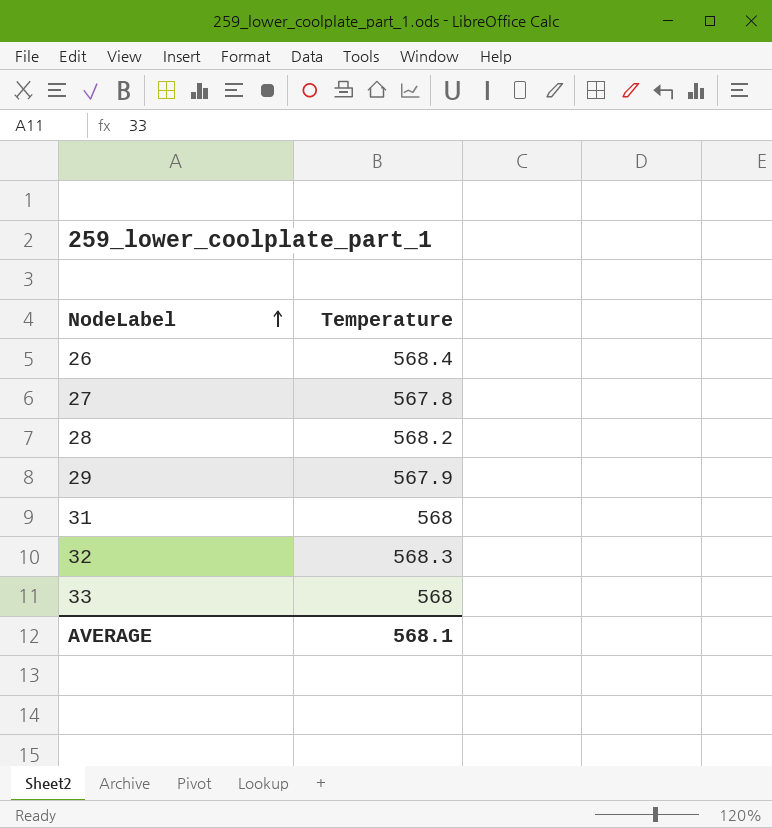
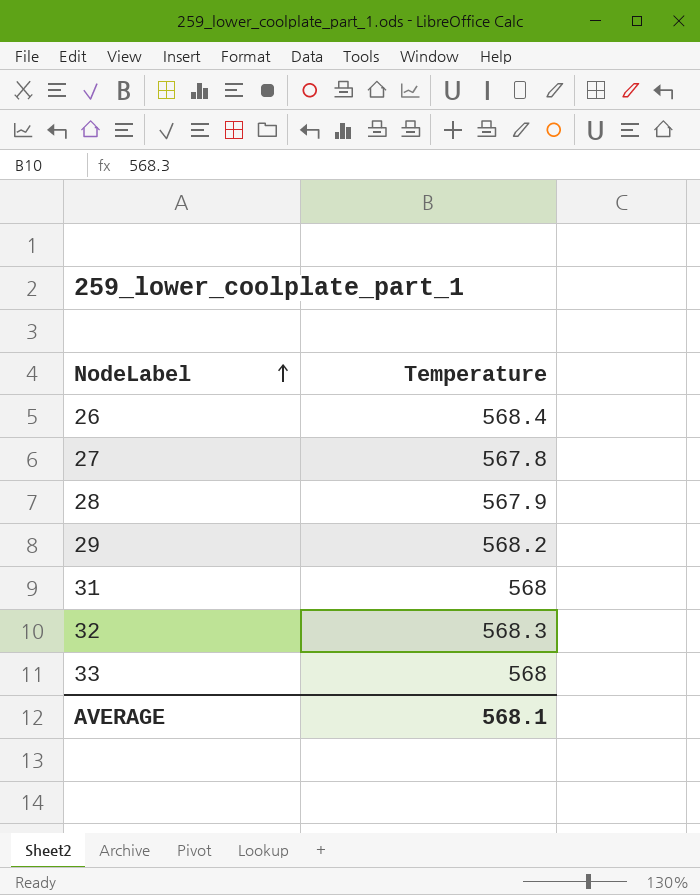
28 | Temperature: 568.2 -> 567.9
29 | Temperature: 567.9 -> 568.2

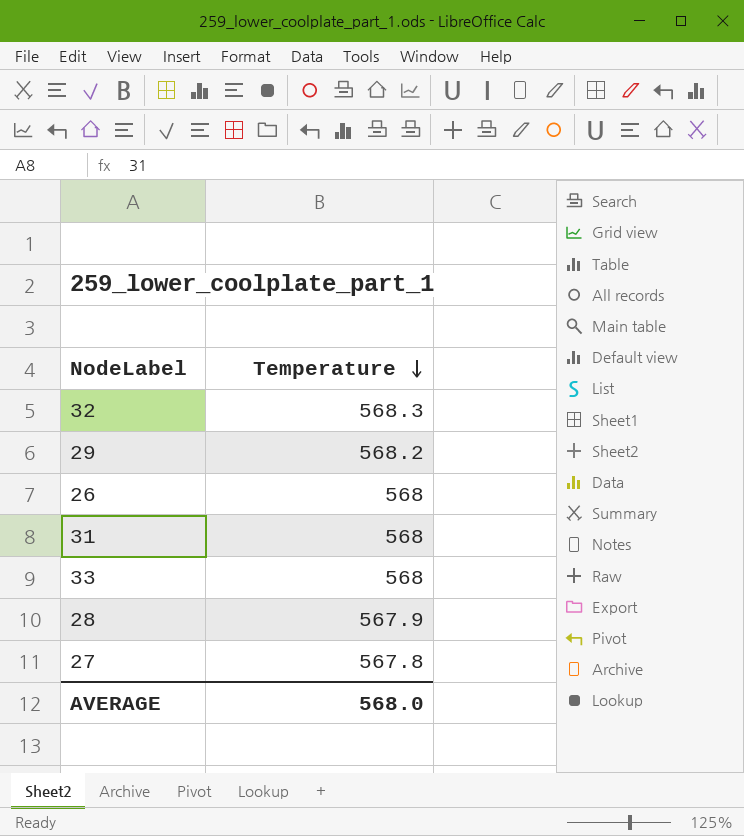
row order: NodeLabel ascending -> Temperature descending
26 | Temperature: 568.4 -> 568
AVERAGE | Temperature: 568.1 -> 568.0

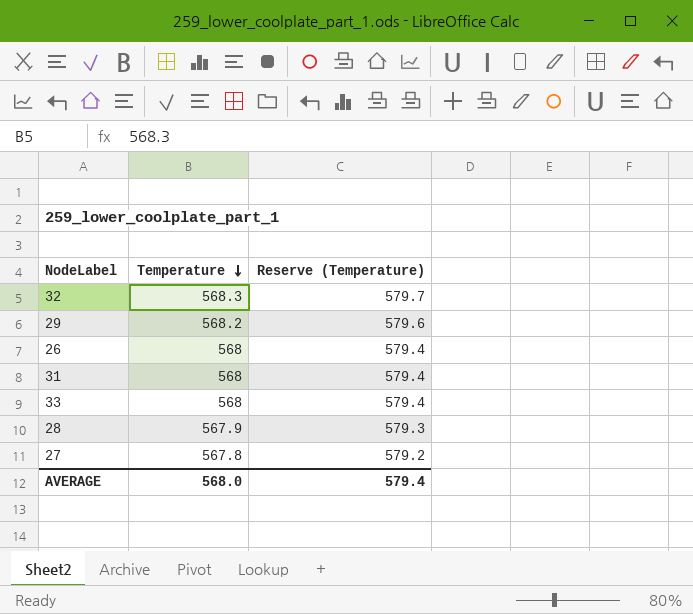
column Reserve (Temperature) | formula: none -> [Temperature] * 1.02

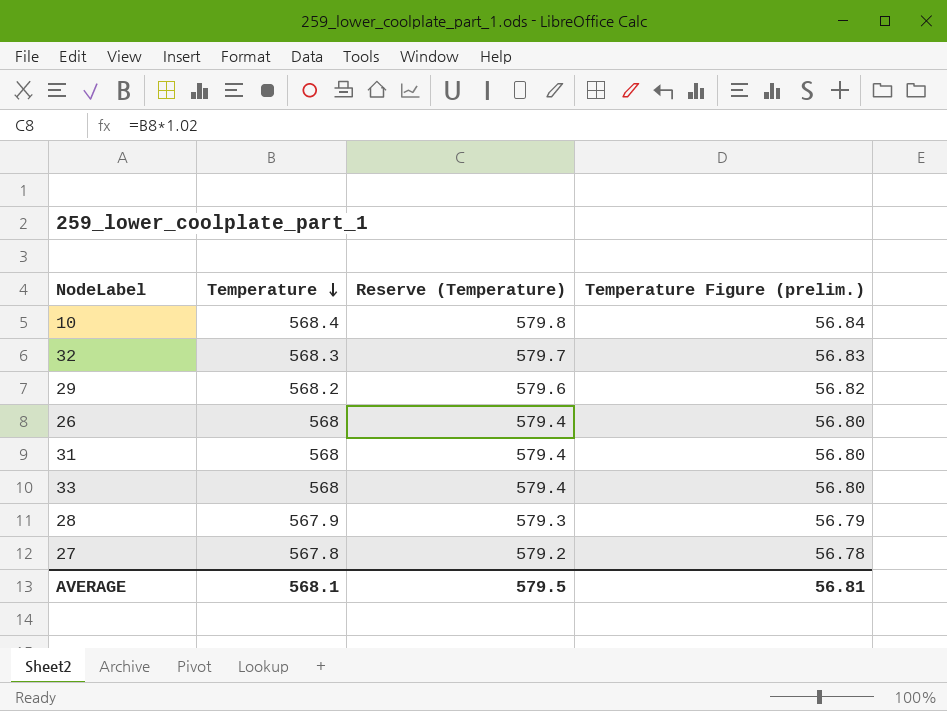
column Temperature Figure (prelim.) | formula: none -> [Temperature] * 0.1
row 10: none -> 568.4 | 579.8 | 56.84
AVERAGE | Temperature: 568.0 -> 568.1
AVERAGE | Reserve (Temperature): 579.4 -> 579.5

